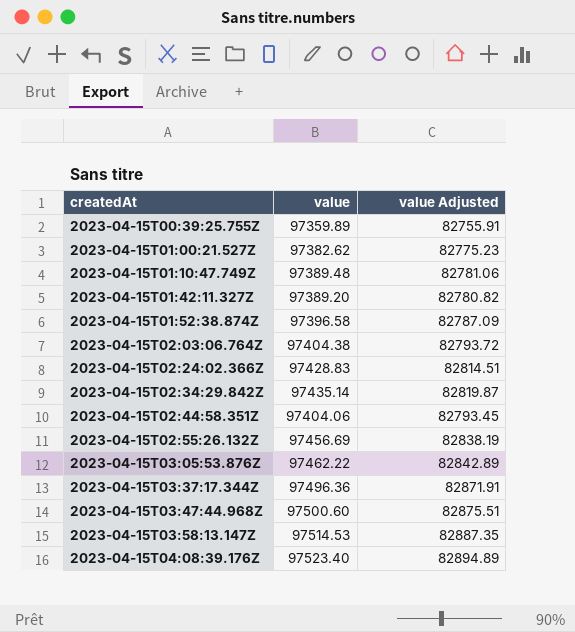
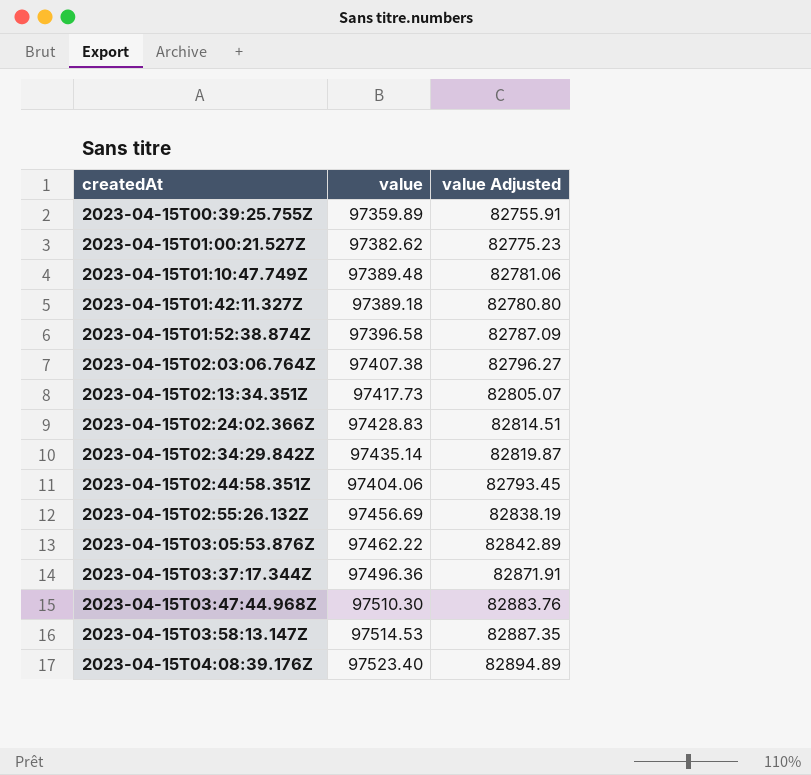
2023-04-15T01:42:11.327Z | value: 97389.20 -> 97389.18
2023-04-15T01:42:11.327Z | value Adjusted: 82780.82 -> 82780.80
2023-04-15T02:03:06.764Z | value: 97404.38 -> 97407.38
2023-04-15T02:03:06.764Z | value Adjusted: 82793.72 -> 82796.27
row 2023-04-15T02:13:34.351Z: none -> 97417.73 | 82805.07
2023-04-15T03:47:44.968Z | value: 97500.60 -> 97510.30
2023-04-15T03:47:44.968Z | value Adjusted: 82875.51 -> 82883.76

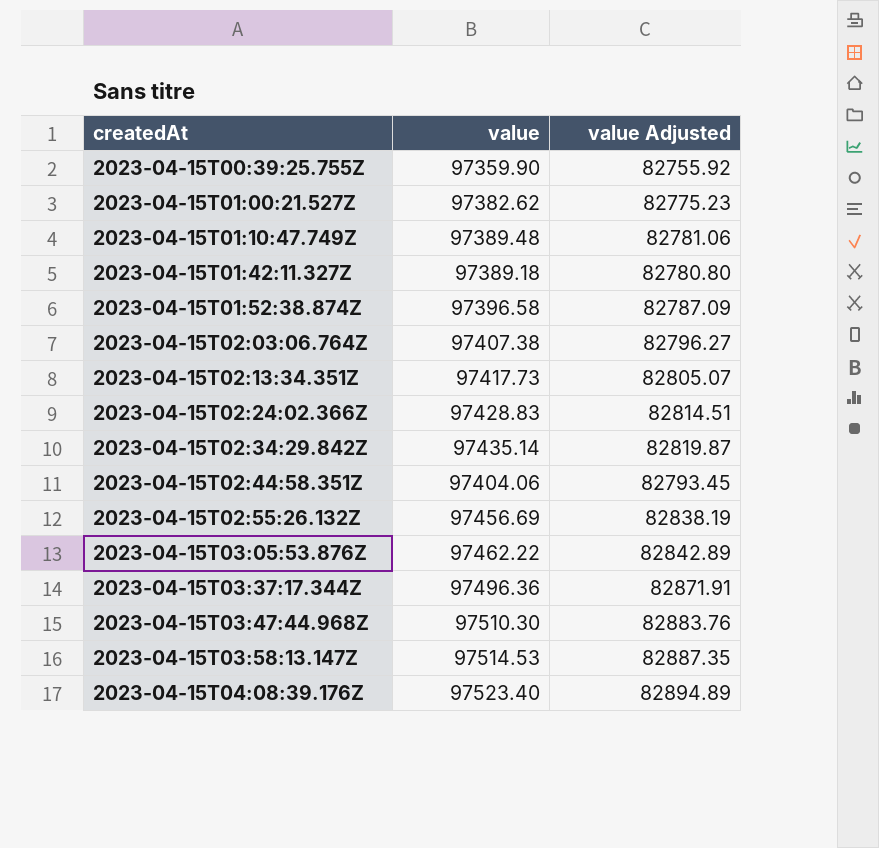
2023-04-15T00:39:25.755Z | value: 97359.89 -> 97359.90
2023-04-15T00:39:25.755Z | value Adjusted: 82755.91 -> 82755.92

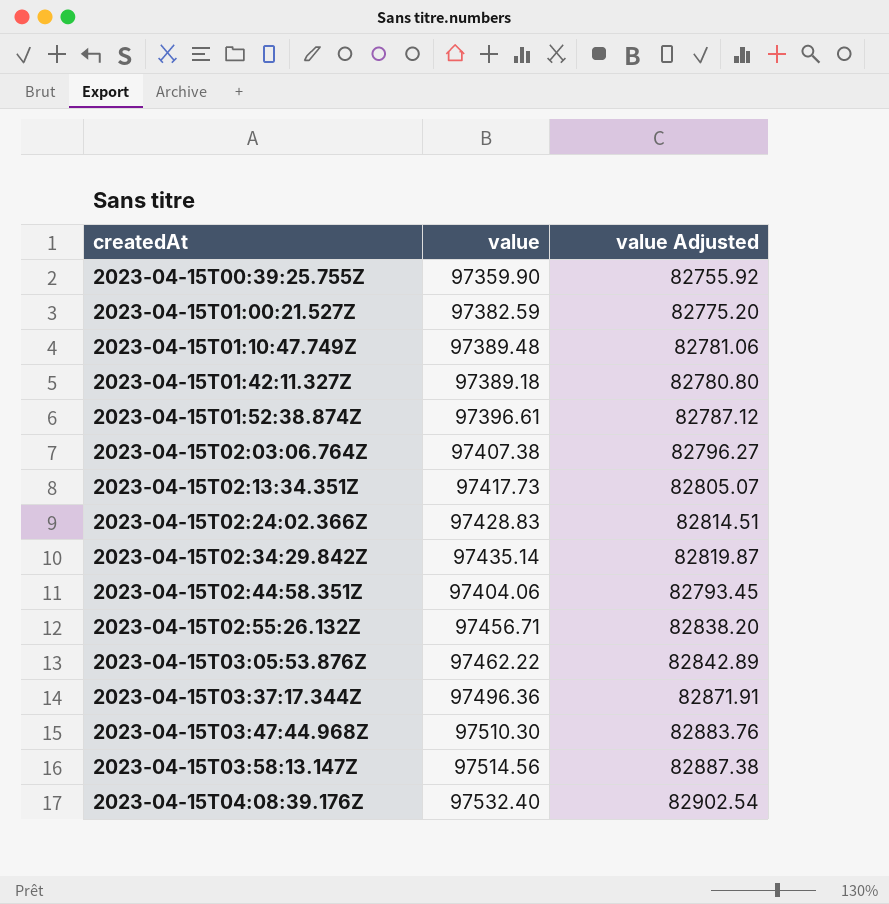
2023-04-15T01:00:21.527Z | value: 97382.62 -> 97382.59
2023-04-15T01:00:21.527Z | value Adjusted: 82775.23 -> 82775.20
2023-04-15T01:52:38.874Z | value: 97396.58 -> 97396.61
2023-04-15T01:52:38.874Z | value Adjusted: 82787.09 -> 82787.12
2023-04-15T02:55:26.132Z | value: 97456.69 -> 97456.71
2023-04-15T02:55:26.132Z | value Adjusted: 82838.19 -> 82838.20
2023-04-15T03:58:13.147Z | value: 97514.53 -> 97514.56
2023-04-15T03:58:13.147Z | value Adjusted: 82887.35 -> 82887.38
2023-04-15T04:08:39.176Z | value: 97523.40 -> 97532.40
2023-04-15T04:08:39.176Z | value Adjusted: 82894.89 -> 82902.54

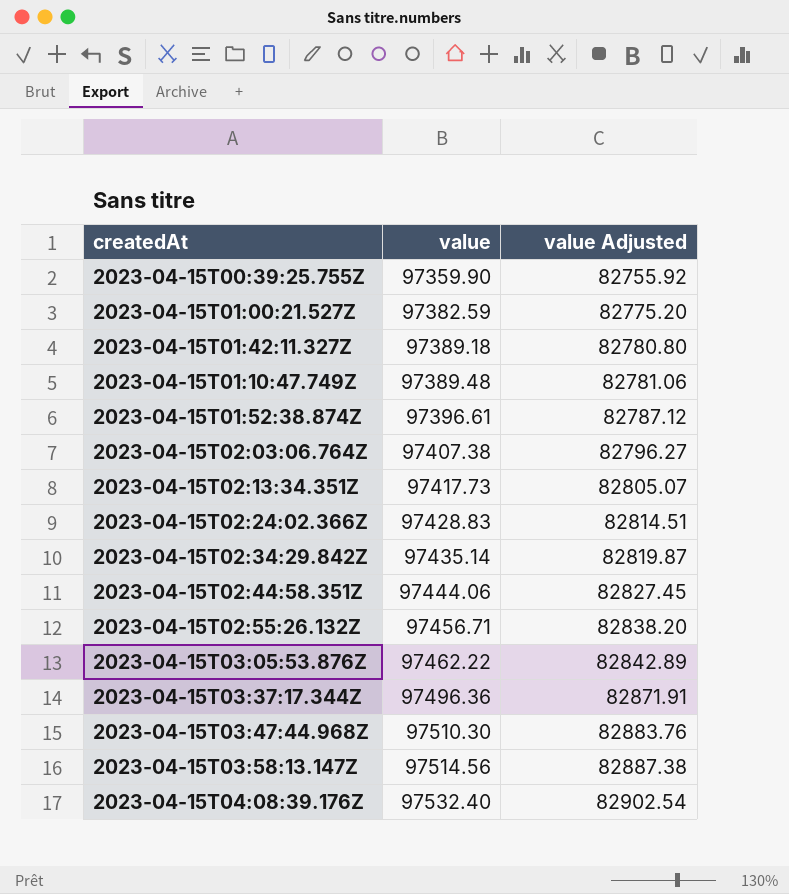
row order: createdAt ascending -> value ascending
2023-04-15T02:44:58.351Z | value: 97404.06 -> 97444.06
2023-04-15T02:44:58.351Z | value Adjusted: 82793.45 -> 82827.45

